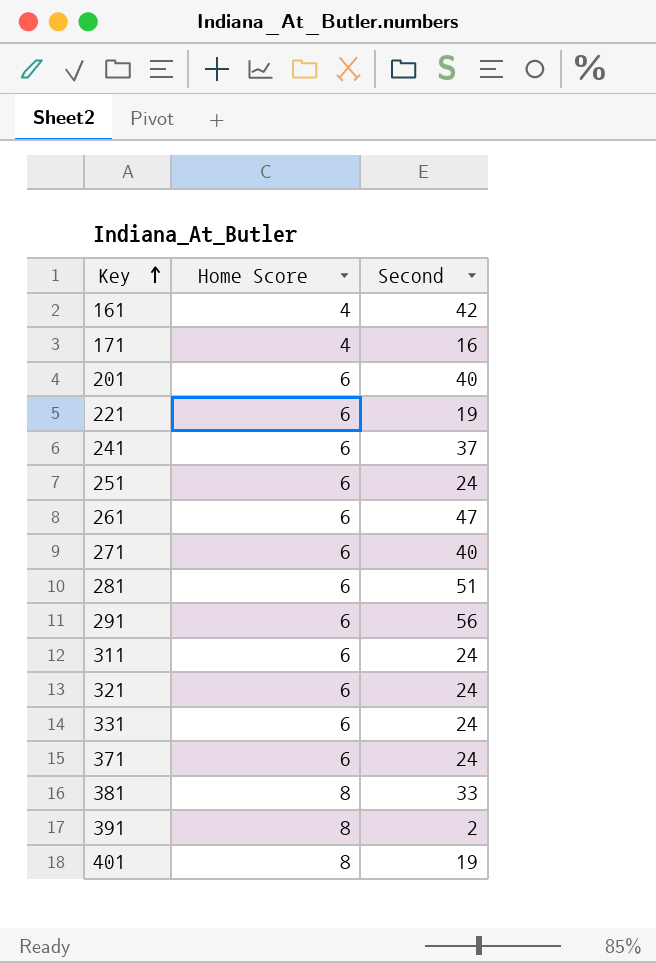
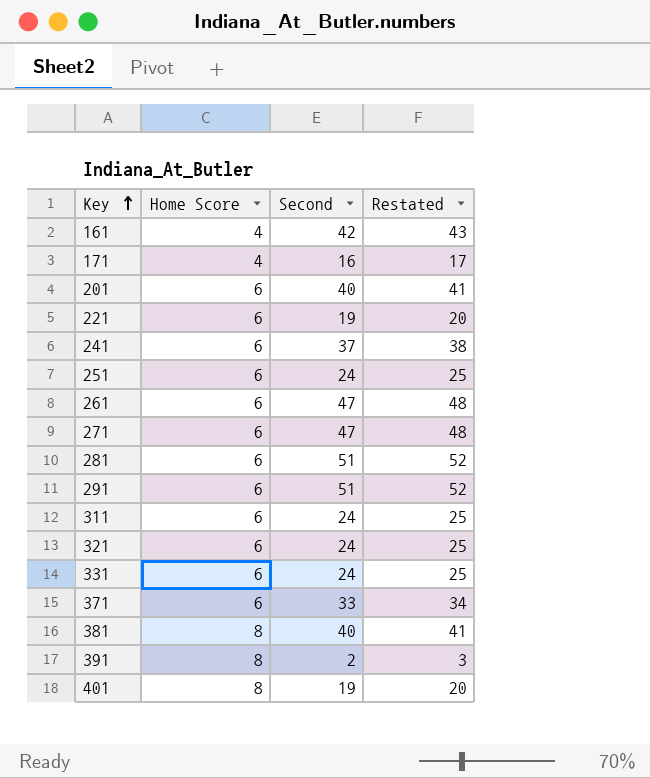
column Restated | formula: none -> [Second] + 1
271 | Second: 40 -> 47
291 | Second: 56 -> 51
371 | Second: 24 -> 33
381 | Second: 33 -> 40

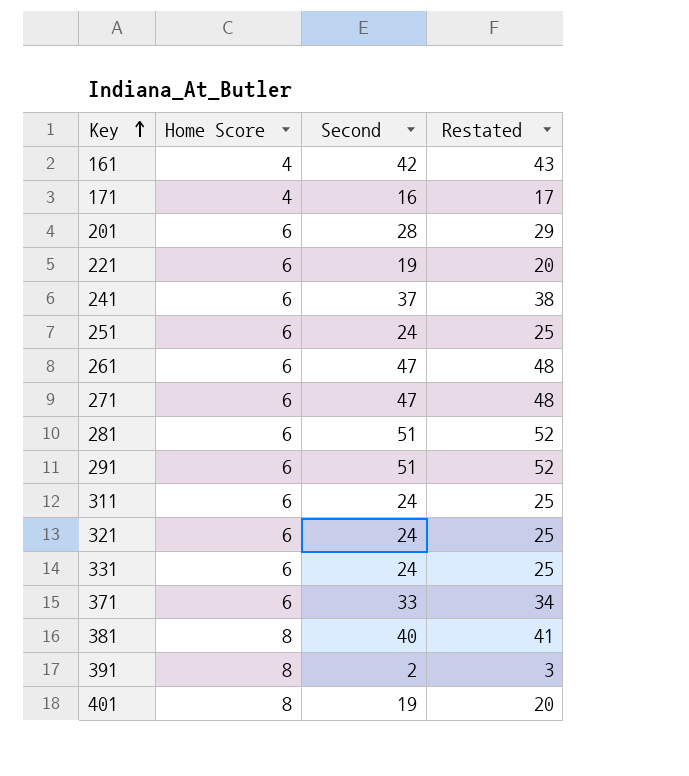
201 | Second: 40 -> 28
201 | Restated: 41 -> 29

